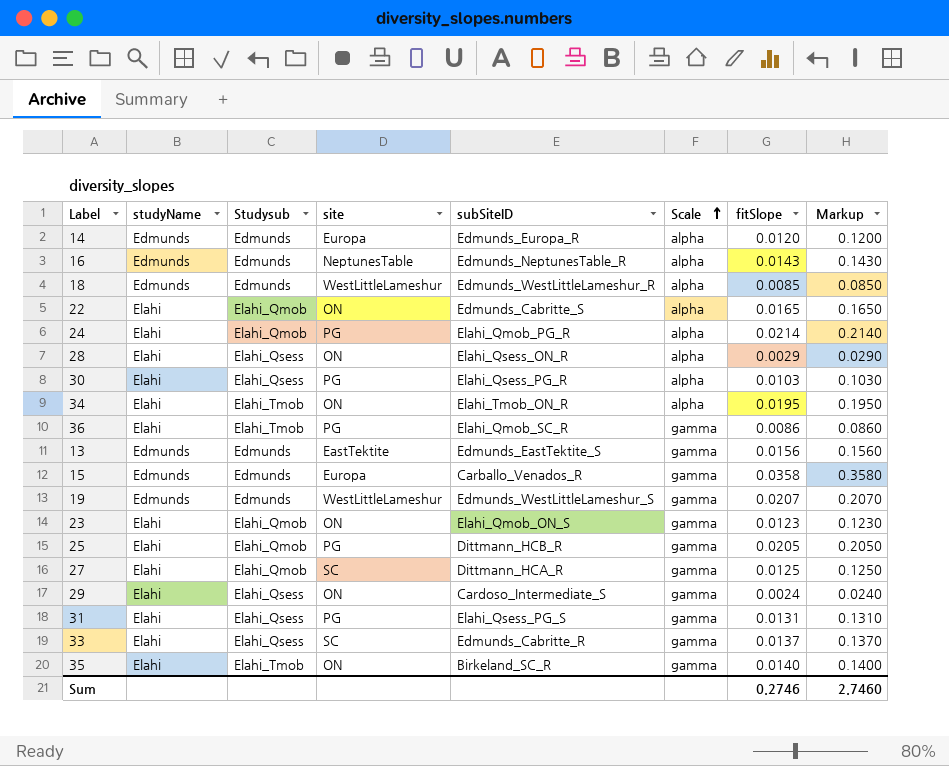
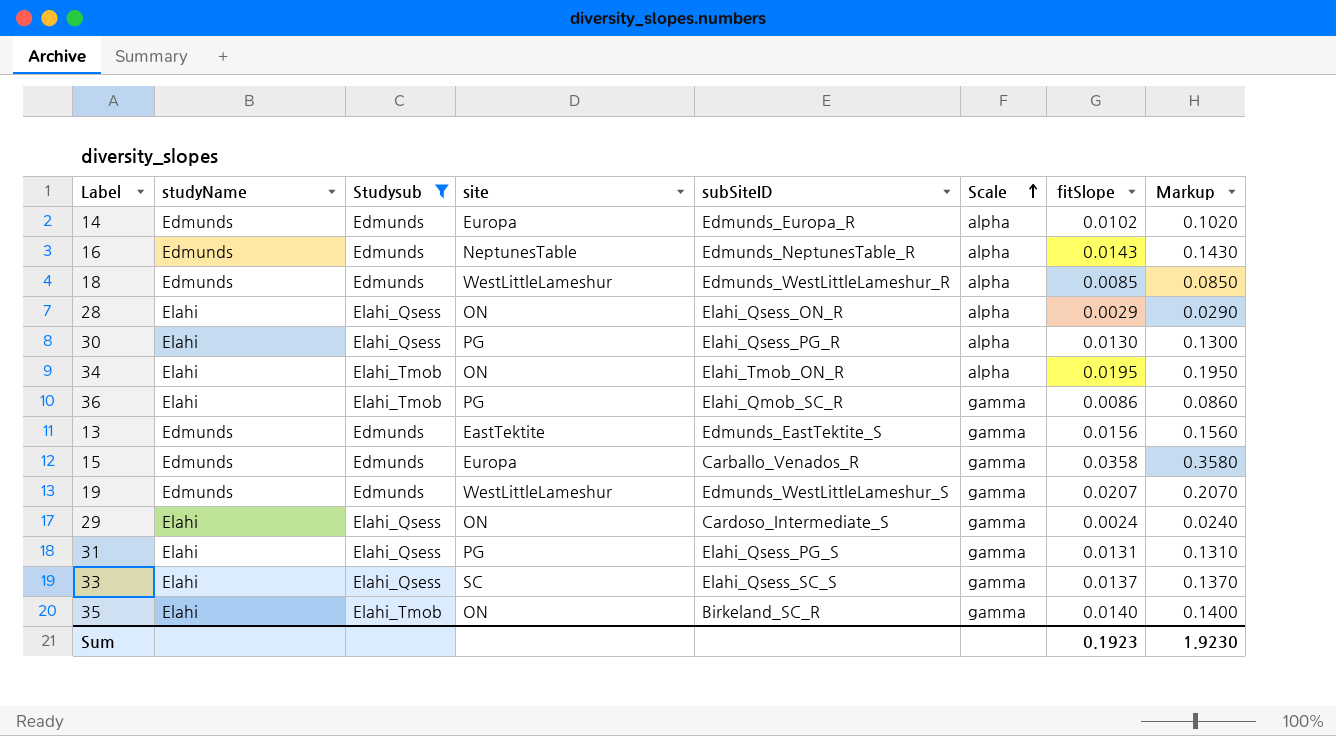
filter: none -> Studysub != Elahi_Qmob
14 | fitSlope: 0.0120 -> 0.0102
14 | Markup: 0.1200 -> 0.1020
30 | fitSlope: 0.0103 -> 0.0130
30 | Markup: 0.1030 -> 0.1300
33 | subSiteID: Edmunds_Cabritte_R -> Elahi_Qsess_SC_S
Sum | fitSlope: 0.2746 -> 0.1923
Sum | Markup: 2.7460 -> 1.9230

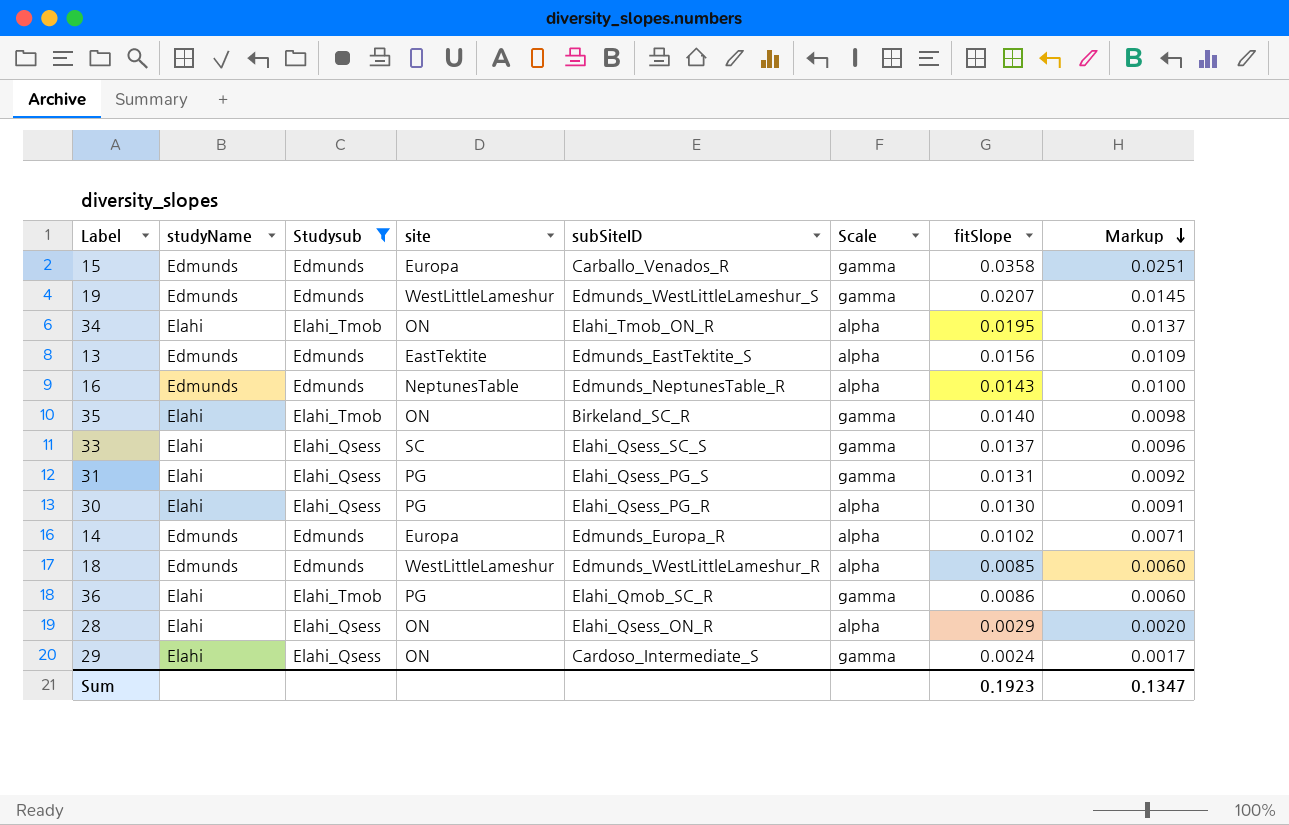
row order: Scale ascending -> Markup descending
column Markup | formula: [fitSlope] * 10 -> [fitSlope] * 0.7
13 | Scale: gamma -> alpha
Sum | Markup: 1.9230 -> 0.1347

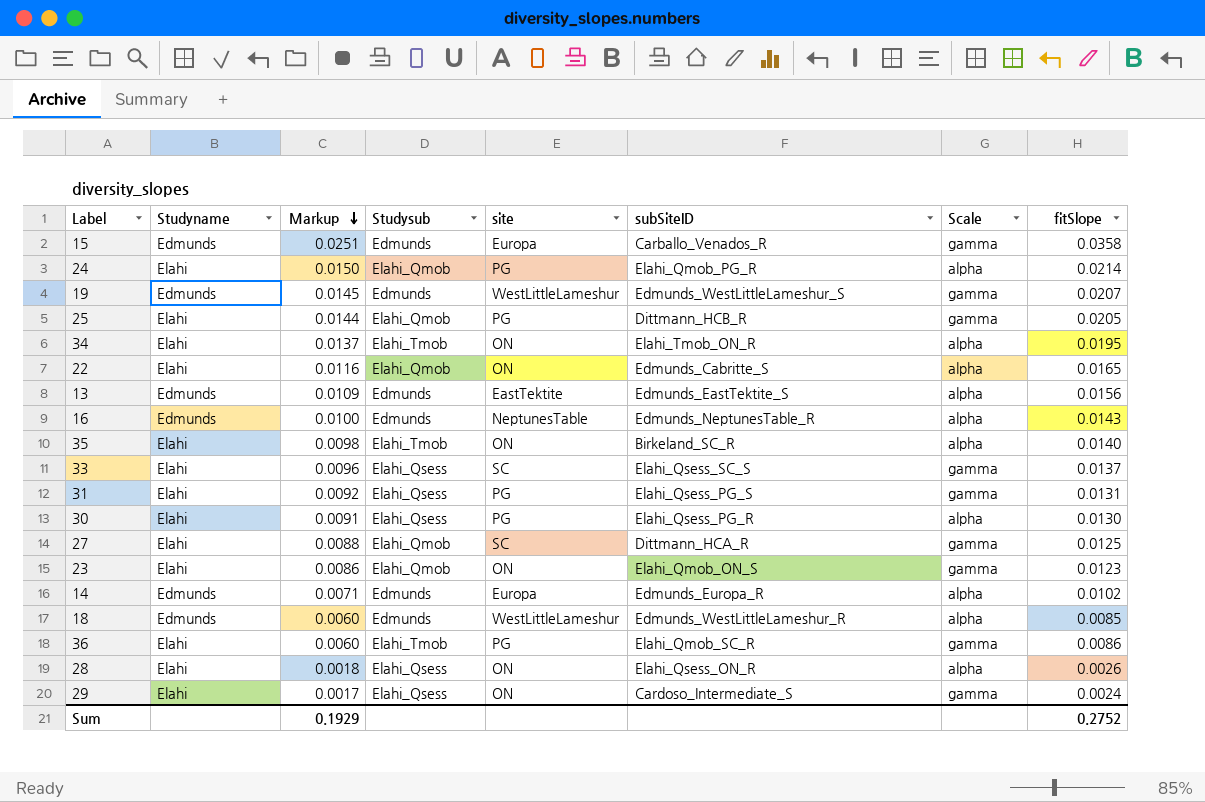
filter: Studysub != Elahi_Qmob -> none
column name: studyName -> Studyname
column Markup | position: 8 -> 3
35 | Scale: gamma -> alpha
28 | Markup: 0.0020 -> 0.0018
28 | fitSlope: 0.0029 -> 0.0026
Sum | Markup: 0.1347 -> 0.1929
Sum | fitSlope: 0.1923 -> 0.2752

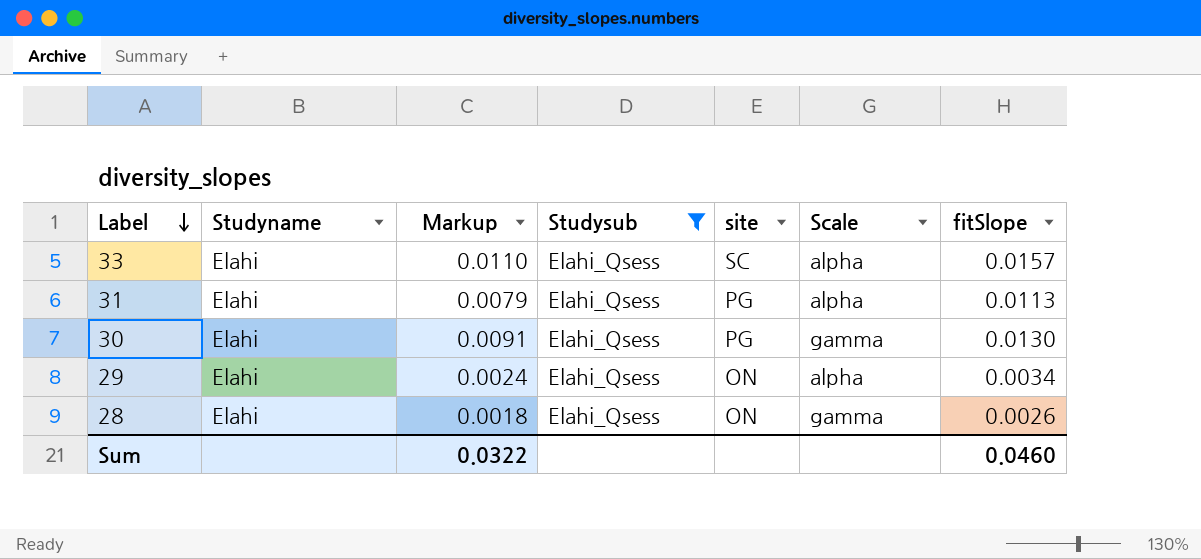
filter: none -> Studysub = Elahi_Qsess
row order: Markup descending -> Label descending
column subSiteID | position: 6 -> none
33 | Markup: 0.0096 -> 0.0110
33 | Scale: gamma -> alpha
33 | fitSlope: 0.0137 -> 0.0157
31 | Markup: 0.0092 -> 0.0079
31 | Scale: gamma -> alpha
31 | fitSlope: 0.0131 -> 0.0113
30 | Scale: alpha -> gamma
29 | Markup: 0.0017 -> 0.0024
29 | Scale: gamma -> alpha
29 | fitSlope: 0.0024 -> 0.0034
28 | Scale: alpha -> gamma
Sum | Markup: 0.1929 -> 0.0322
Sum | fitSlope: 0.2752 -> 0.0460

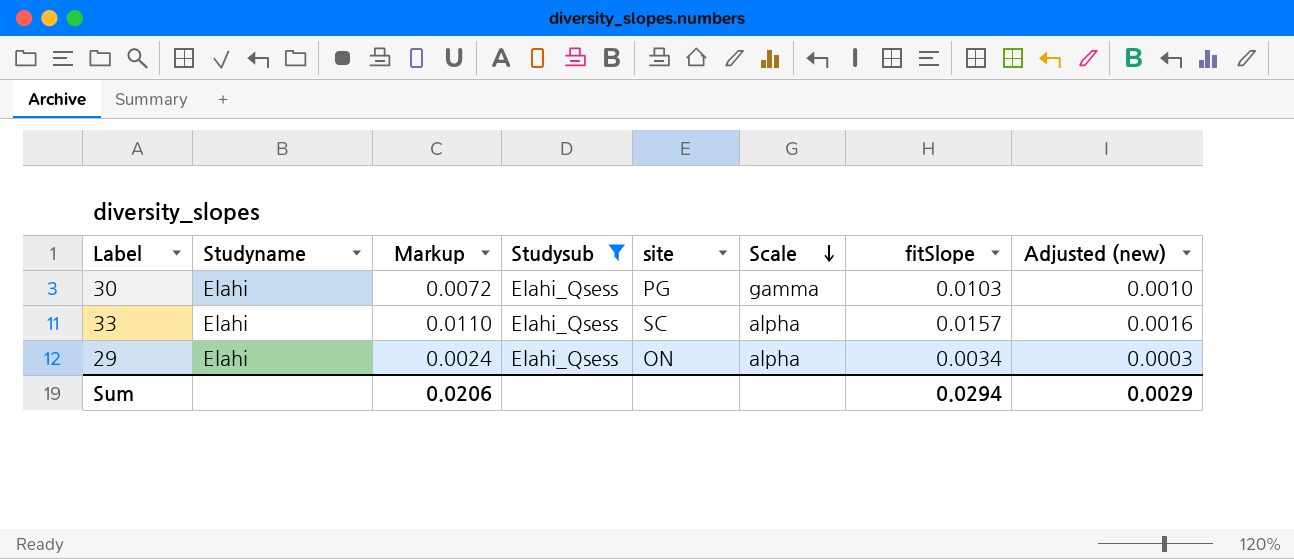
row order: Label descending -> Scale descending
column Adjusted (new) | formula: none -> [fitSlope] * 0.1
row 31: Elahi | 0.0079 | Elahi_Qsess | PG | alpha | 0.0113 -> none
row 28: Elahi | 0.0018 | Elahi_Qsess | ON | gamma | 0.0026 -> none
30 | Markup: 0.0091 -> 0.0072
30 | fitSlope: 0.0130 -> 0.0103
Sum | Markup: 0.0322 -> 0.0206
Sum | fitSlope: 0.0460 -> 0.0294

